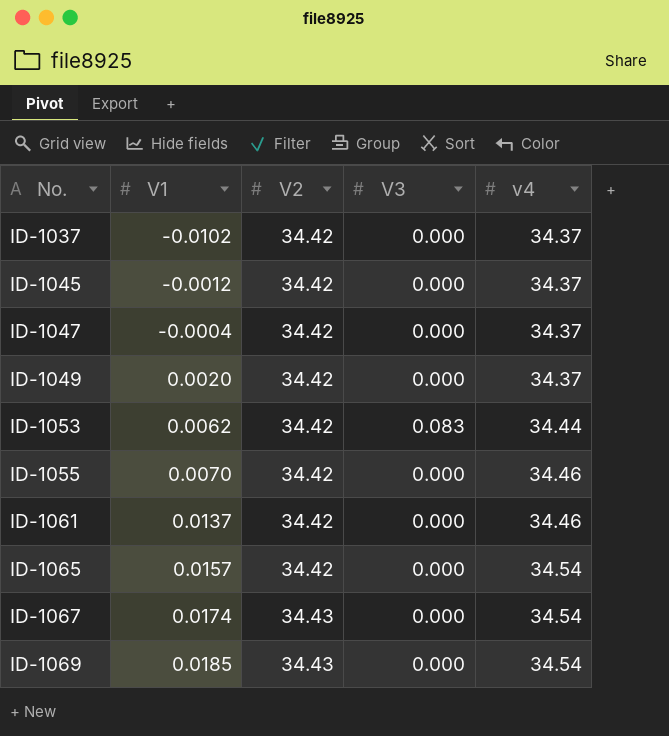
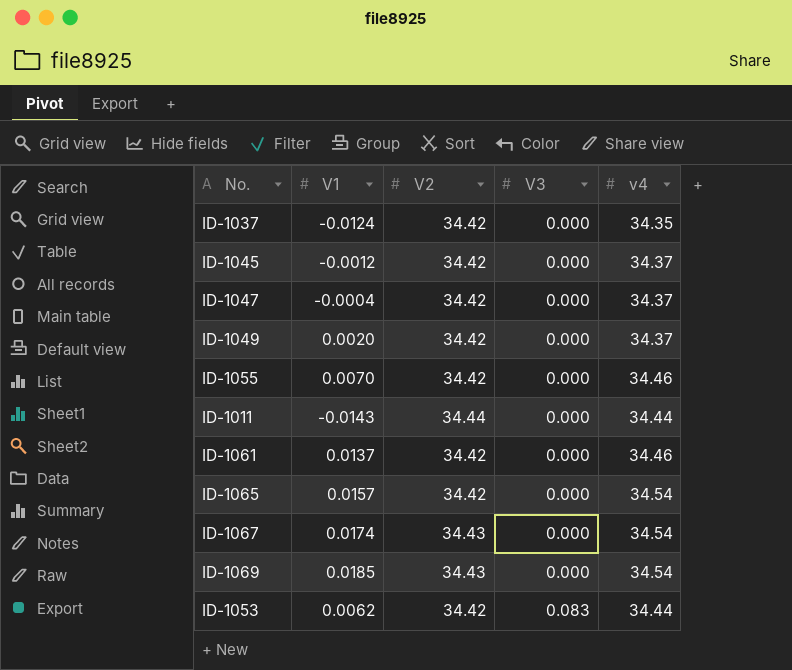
row order: No. ascending -> V3 ascending
ID-1037 | V1: -0.0102 -> -0.0124
ID-1037 | v4: 34.37 -> 34.35
row ID-1011: none -> -0.0143 | 34.44 | 0.000 | 34.44

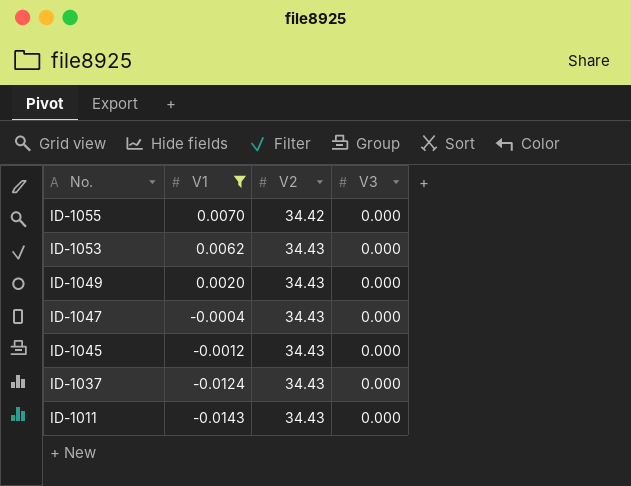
filter: none -> V1 <= 0.0070
row order: V3 ascending -> No. descending
column v4 | position: 5 -> none
ID-1053 | V2: 34.42 -> 34.43
ID-1053 | V3: 0.083 -> 0.000
ID-1049 | V2: 34.42 -> 34.43
ID-1047 | V2: 34.42 -> 34.43
ID-1045 | V2: 34.42 -> 34.43
ID-1037 | V2: 34.42 -> 34.43
ID-1011 | V2: 34.44 -> 34.43

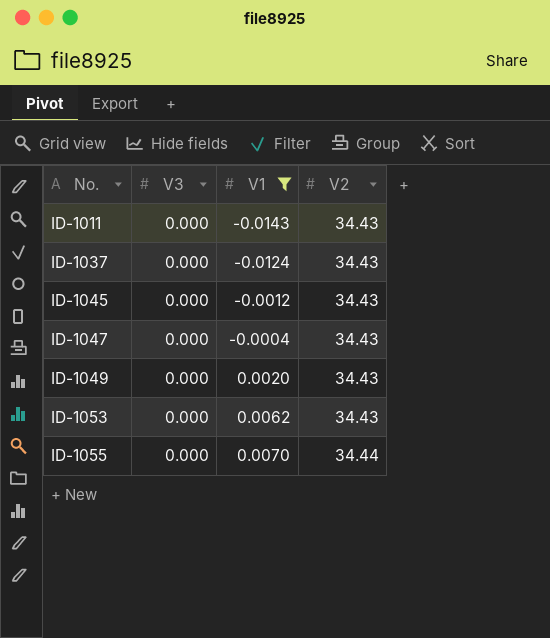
row order: No. descending -> No. ascending
column V3 | position: 4 -> 2
ID-1055 | V2: 34.42 -> 34.44

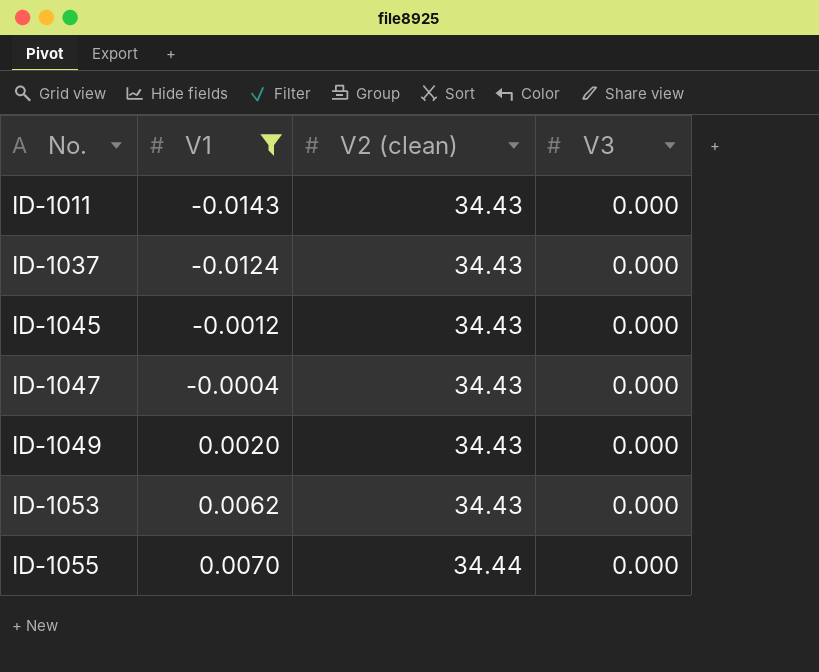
column name: V2 -> V2 (clean)
column V3 | position: 2 -> 4

